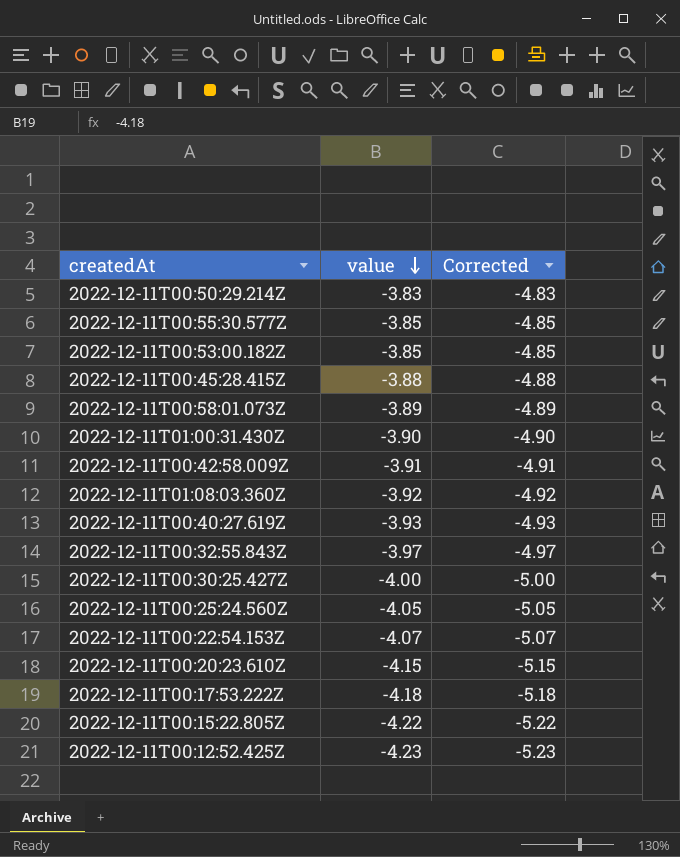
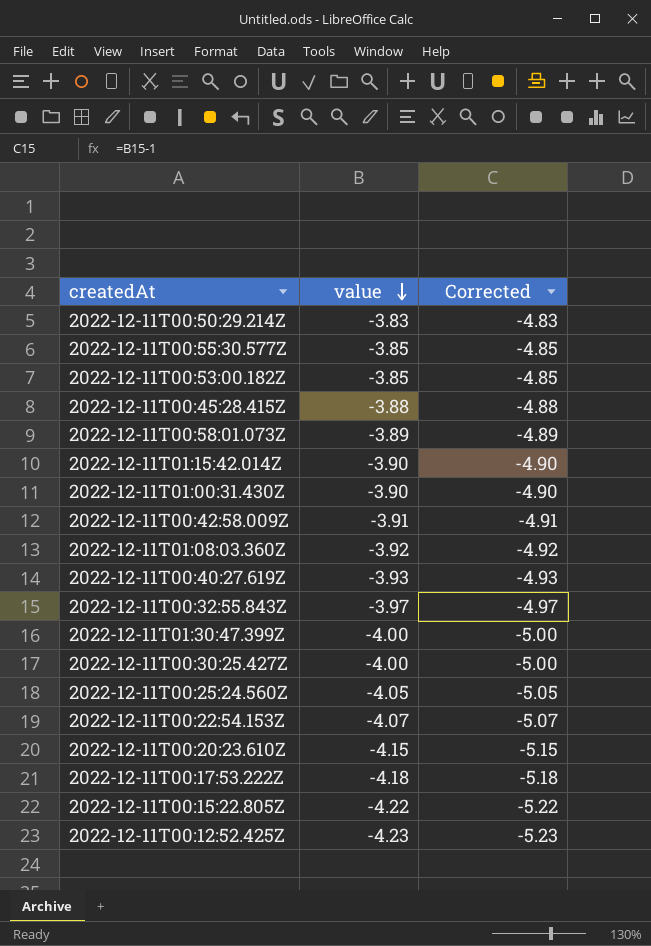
row 2022-12-11T01:15:42.014Z: none -> -3.90 | -4.90
row 2022-12-11T01:30:47.399Z: none -> -4.00 | -5.00

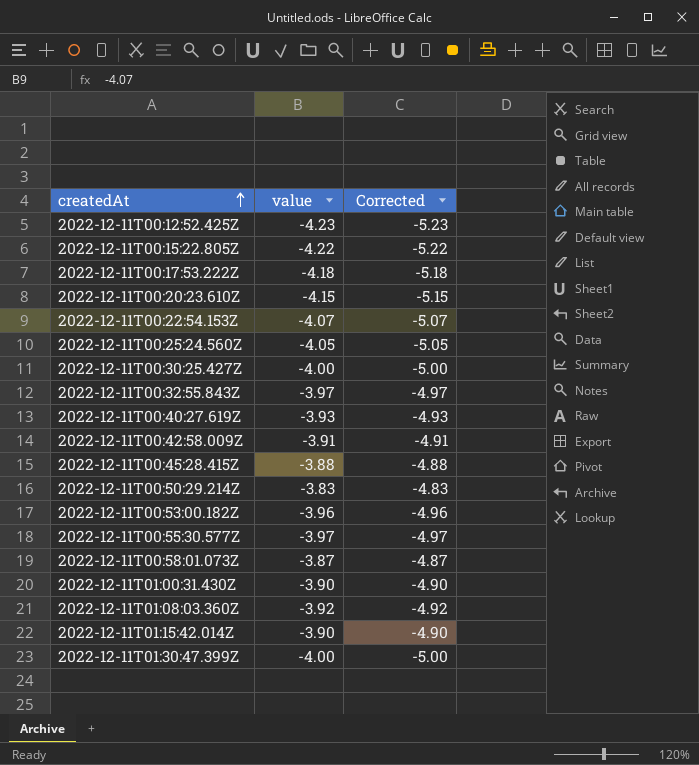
row order: value descending -> createdAt ascending
2022-12-11T00:53:00.182Z | value: -3.85 -> -3.96
2022-12-11T00:53:00.182Z | Corrected: -4.85 -> -4.96
2022-12-11T00:55:30.577Z | value: -3.85 -> -3.97
2022-12-11T00:55:30.577Z | Corrected: -4.85 -> -4.97
2022-12-11T00:58:01.073Z | value: -3.89 -> -3.87
2022-12-11T00:58:01.073Z | Corrected: -4.89 -> -4.87

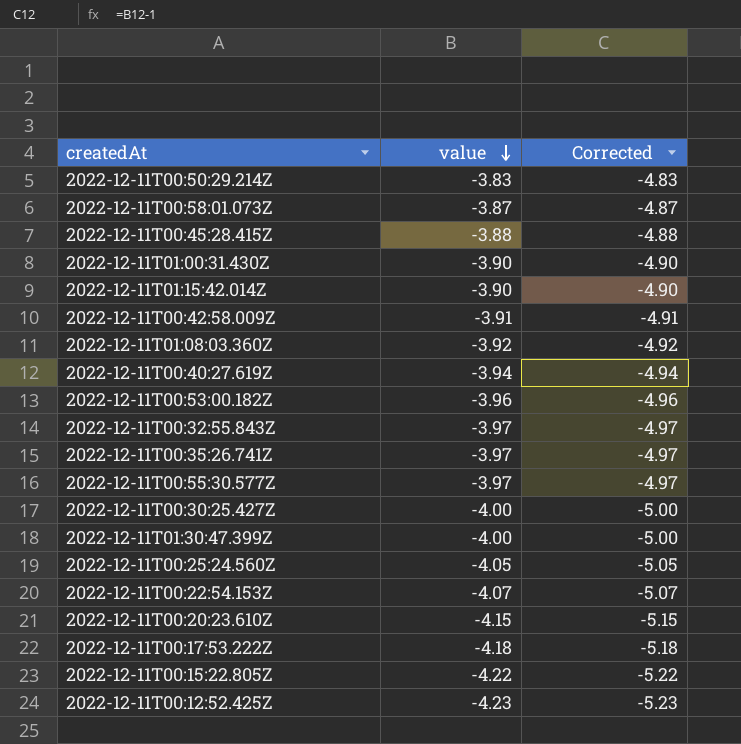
row order: createdAt ascending -> value descending
2022-12-11T00:40:27.619Z | value: -3.93 -> -3.94
2022-12-11T00:40:27.619Z | Corrected: -4.93 -> -4.94
row 2022-12-11T00:35:26.741Z: none -> -3.97 | -4.97

